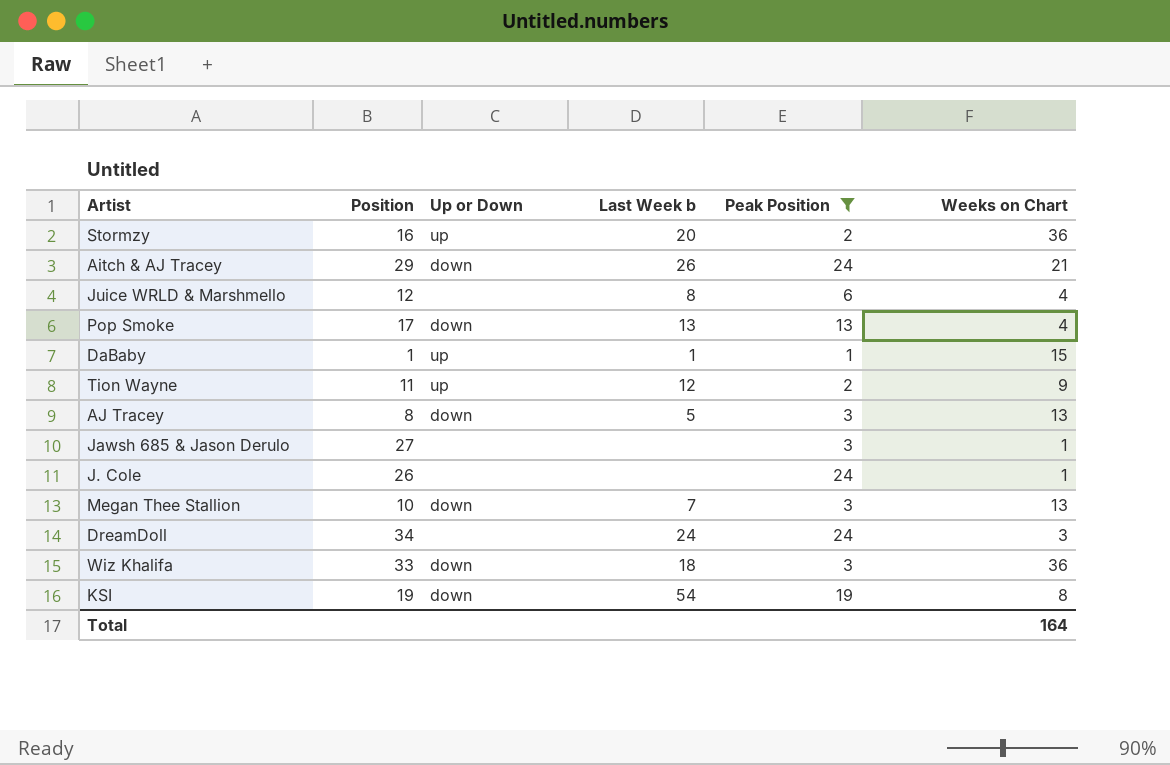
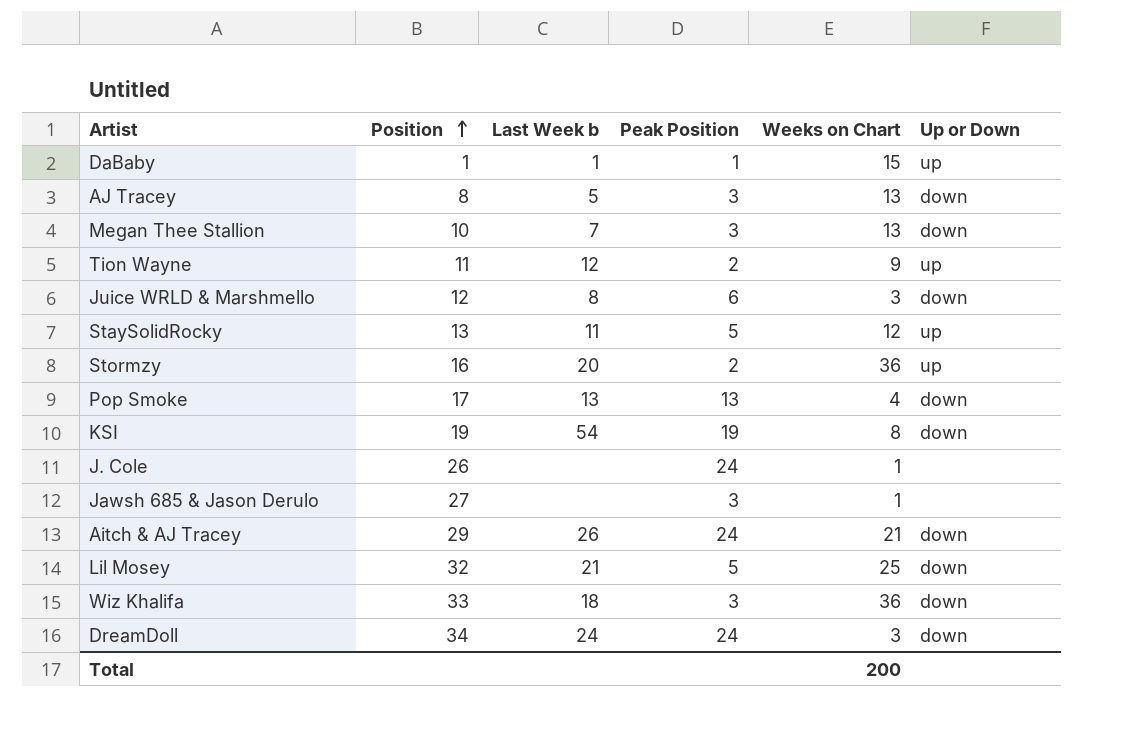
filter: Peak Position != 5 -> none
row order: none -> Position ascending
column Up or Down | position: 3 -> 6
Juice WRLD & Marshmello | Weeks on Chart: 4 -> 3
Juice WRLD & Marshmello | Up or Down: none -> down
DreamDoll | Up or Down: none -> down
Total | Weeks on Chart: 164 -> 200

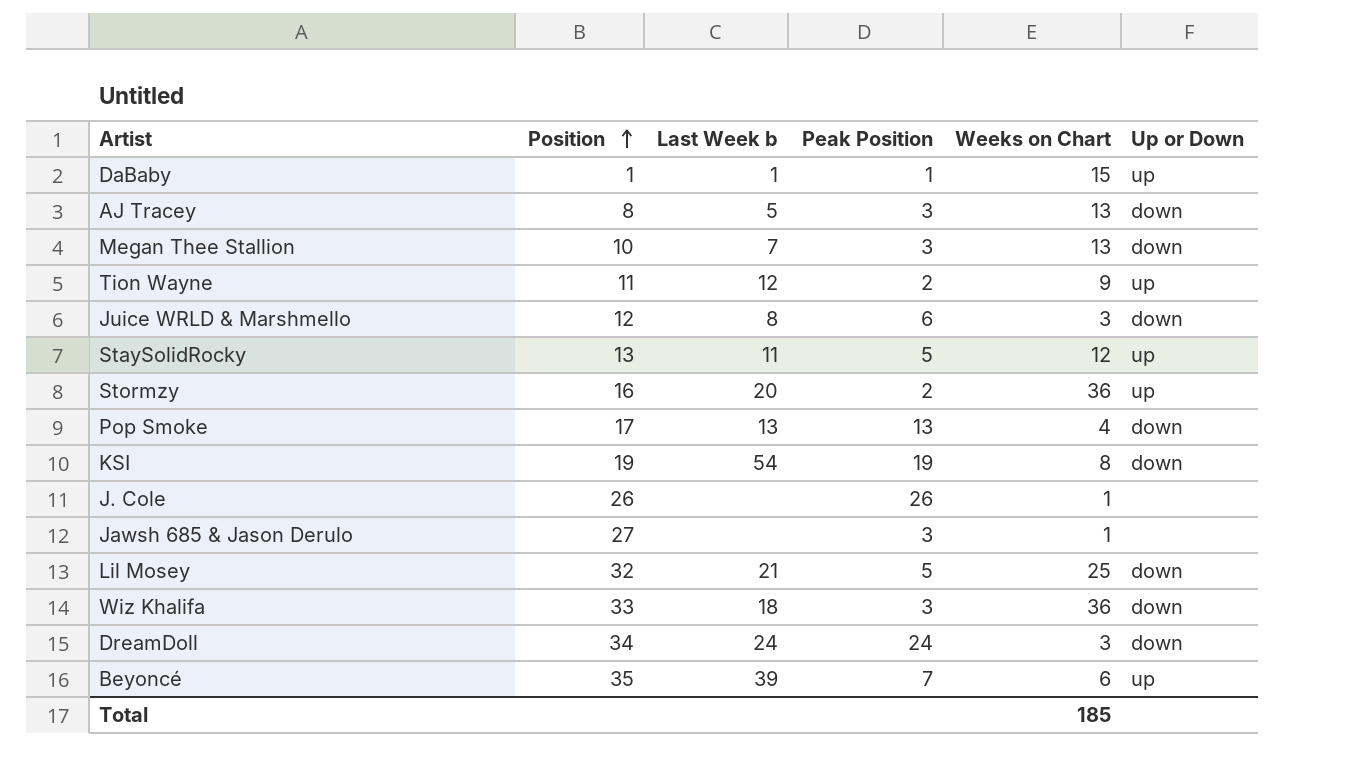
row Aitch & AJ Tracey: 29 | 26 | 24 | 21 | down -> none
J. Cole | Peak Position: 24 -> 26
row Beyoncé: none -> 35 | 39 | 7 | 6 | up
Total | Weeks on Chart: 200 -> 185

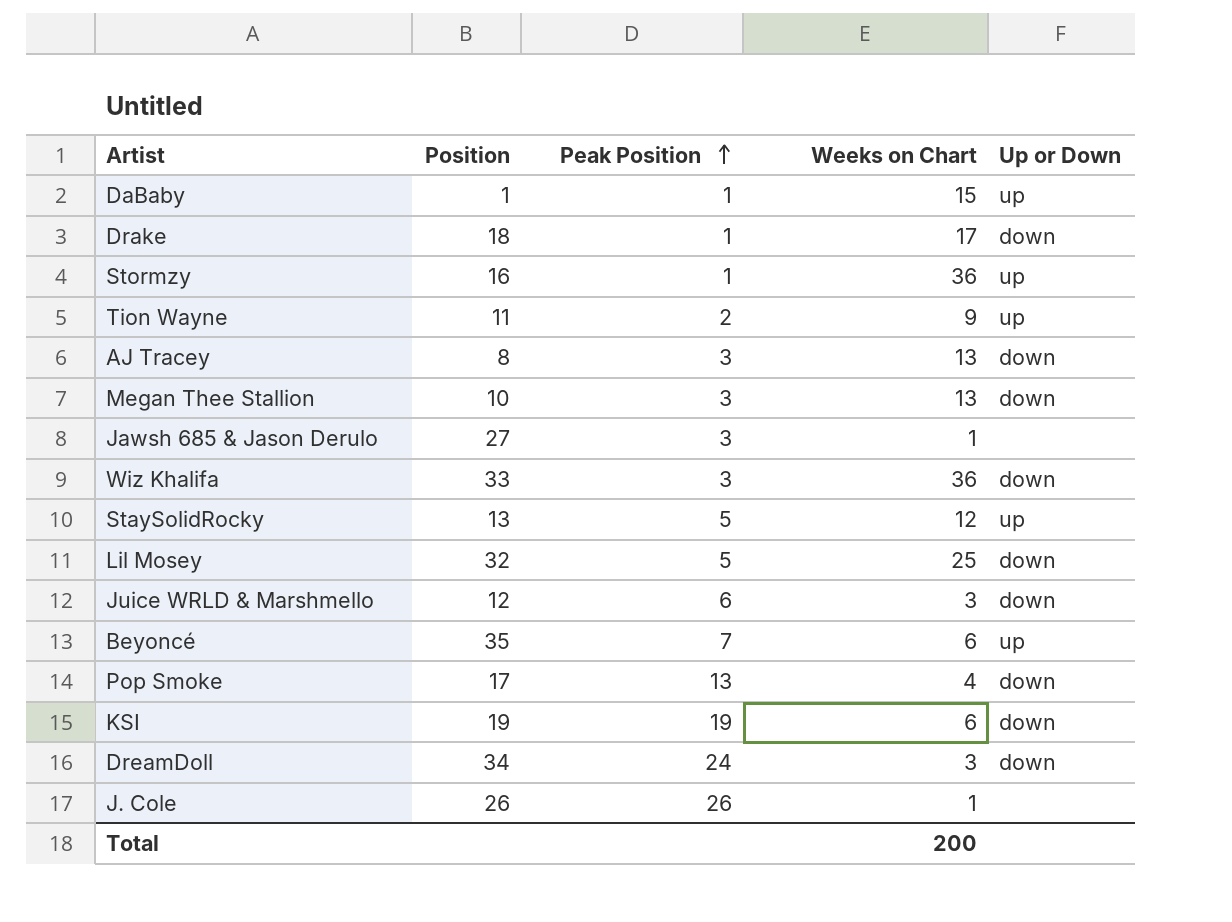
row order: Position ascending -> Peak Position ascending
column Last Week b | position: 3 -> none
row Drake: none -> 18 | 1 | 17 | down
Stormzy | Peak Position: 2 -> 1
KSI | Weeks on Chart: 8 -> 6
Total | Weeks on Chart: 185 -> 200

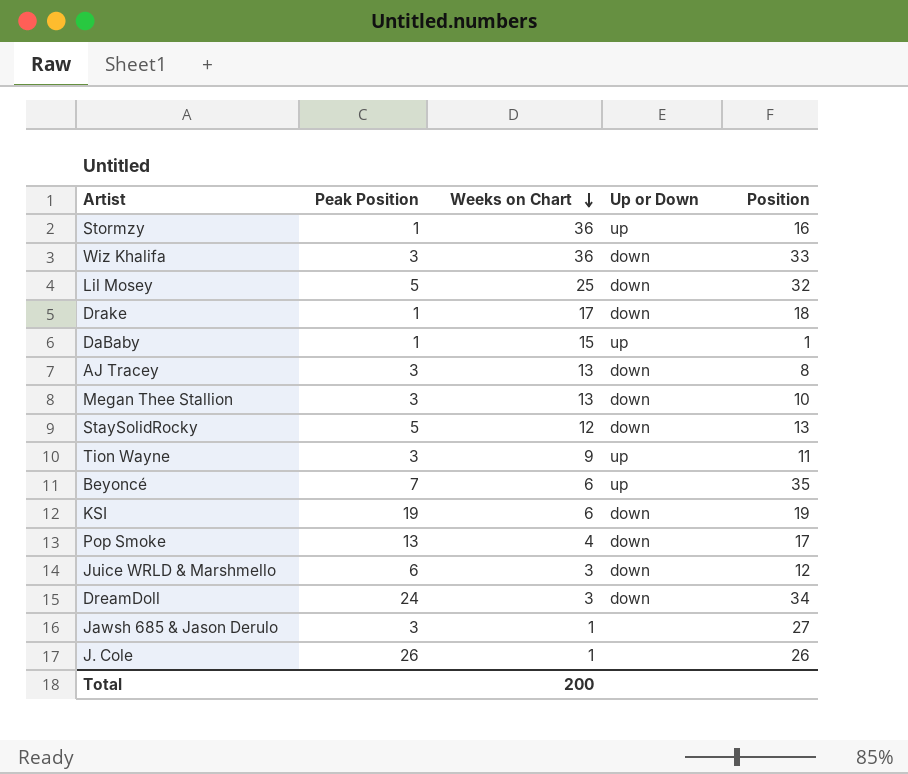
row order: Peak Position ascending -> Weeks on Chart descending
column Position | position: 2 -> 5
StaySolidRocky | Up or Down: up -> down
Tion Wayne | Peak Position: 2 -> 3

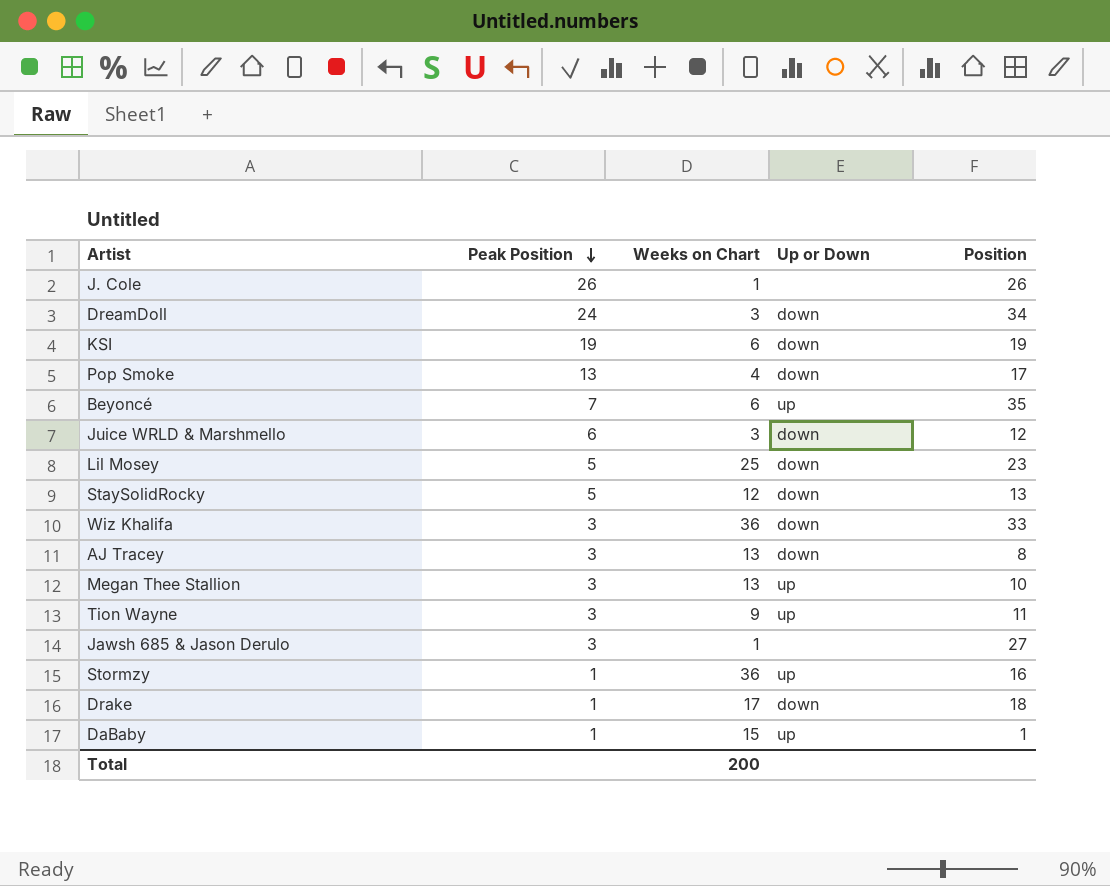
row order: Weeks on Chart descending -> Peak Position descending
Lil Mosey | Position: 32 -> 23
Megan Thee Stallion | Up or Down: down -> up

